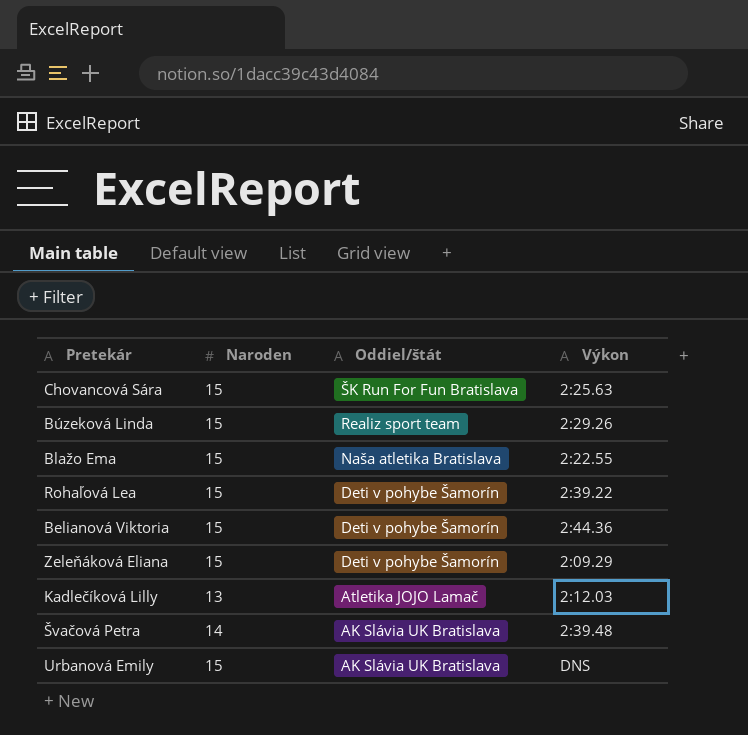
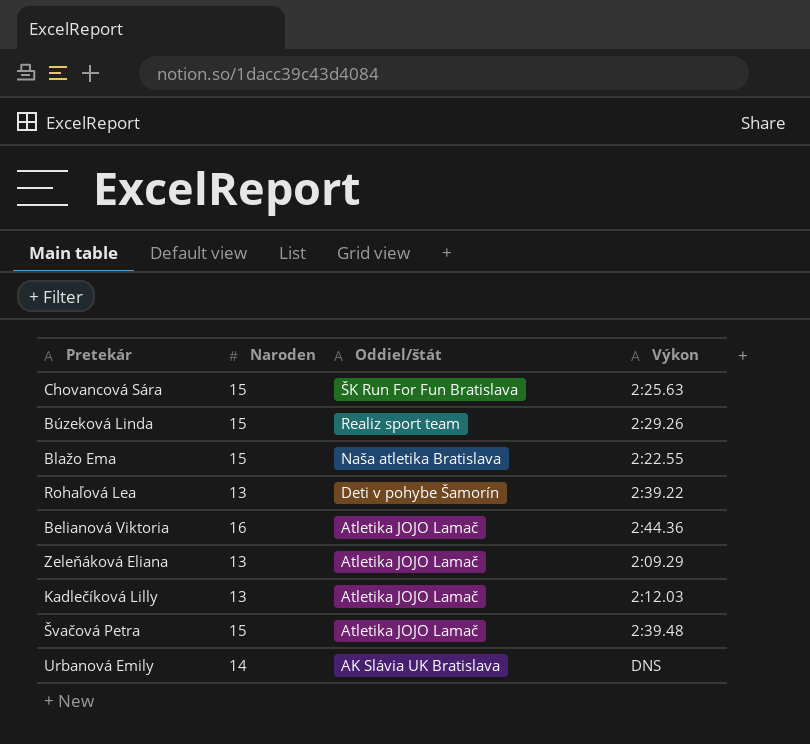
Rohaľová Lea | Naroden: 15 -> 13
Belianová Viktoria | Naroden: 15 -> 16
Belianová Viktoria | Oddiel/štát: Deti v pohybe Šamorín -> Atletika JOJO Lamač
Zeleňáková Eliana | Naroden: 15 -> 13
Zeleňáková Eliana | Oddiel/štát: Deti v pohybe Šamorín -> Atletika JOJO Lamač
Švačová Petra | Naroden: 14 -> 15
Švačová Petra | Oddiel/štát: AK Slávia UK Bratislava -> Atletika JOJO Lamač
Urbanová Emily | Naroden: 15 -> 14

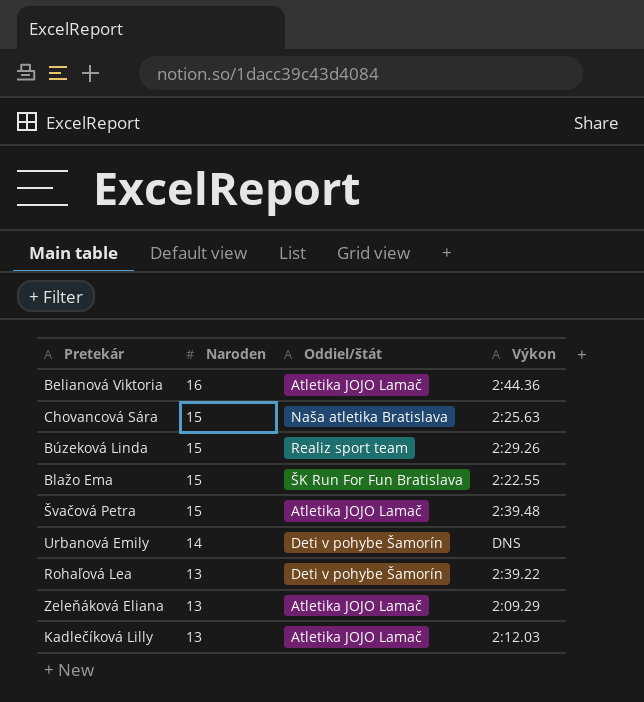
row order: Oddiel/štát descending -> Naroden descending
Chovancová Sára | Oddiel/štát: ŠK Run For Fun Bratislava -> Naša atletika Bratislava
Blažo Ema | Oddiel/štát: Naša atletika Bratislava -> ŠK Run For Fun Bratislava
Urbanová Emily | Oddiel/štát: AK Slávia UK Bratislava -> Deti v pohybe Šamorín

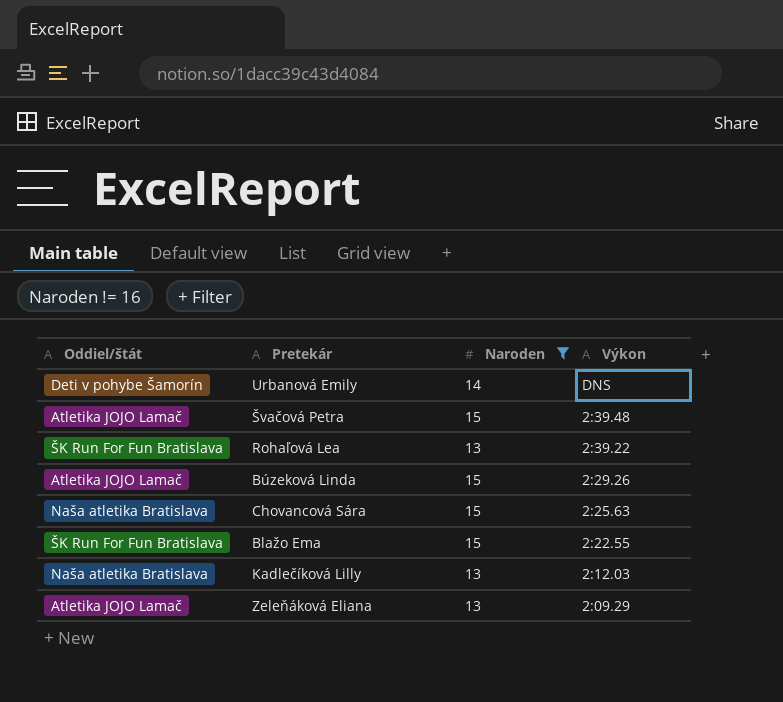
filter: none -> Naroden != 16
row order: Naroden descending -> Výkon descending
column Oddiel/štát | position: 3 -> 1
Rohaľová Lea | Oddiel/štát: Deti v pohybe Šamorín -> ŠK Run For Fun Bratislava
Búzeková Linda | Oddiel/štát: Realiz sport team -> Atletika JOJO Lamač
Kadlečíková Lilly | Oddiel/štát: Atletika JOJO Lamač -> Naša atletika Bratislava

